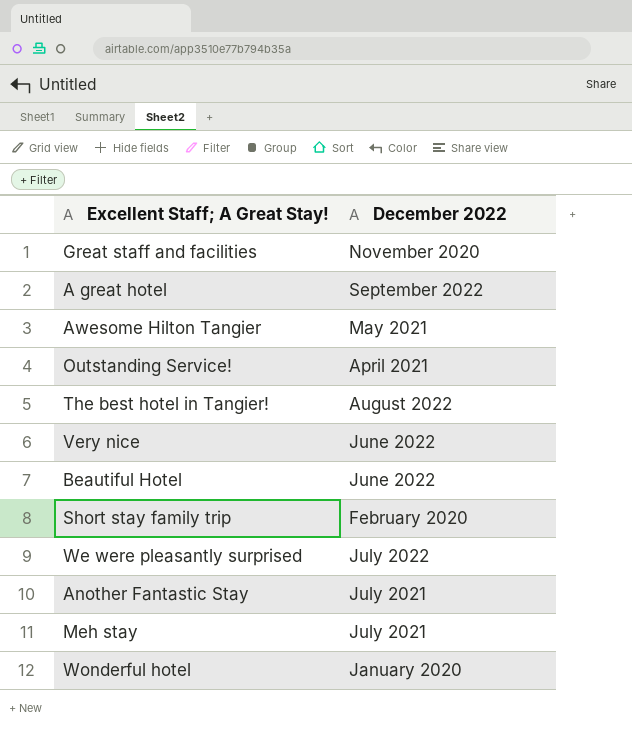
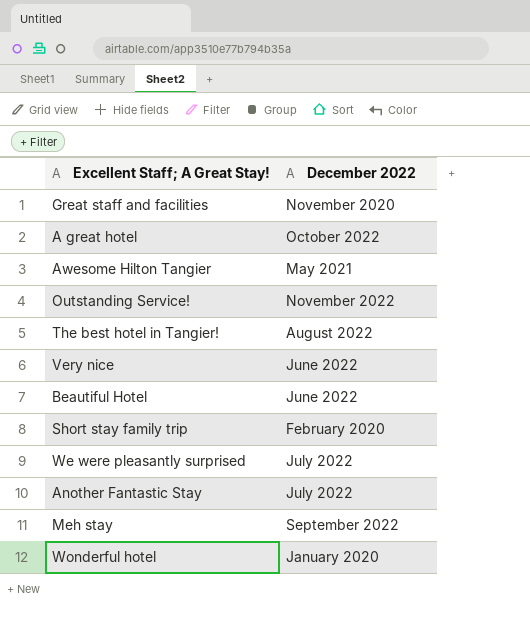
A great hotel | December 2022: September 2022 -> October 2022
Outstanding Service! | December 2022: April 2021 -> November 2022
Another Fantastic Stay | December 2022: July 2021 -> July 2022
Meh stay | December 2022: July 2021 -> September 2022

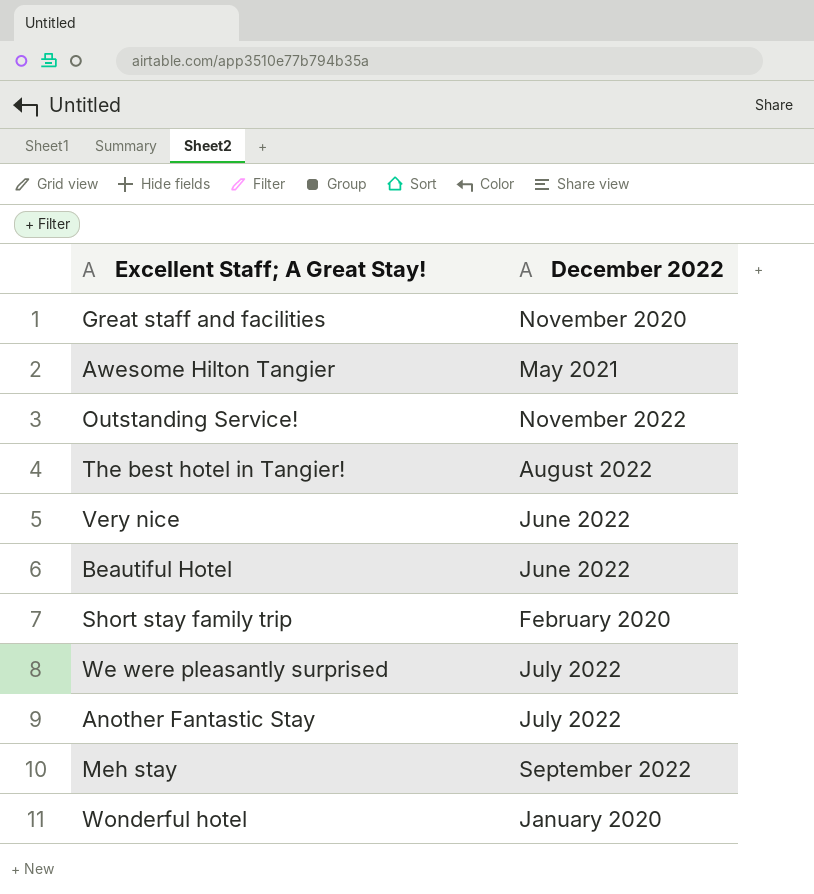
row A great hotel: October 2022 -> none

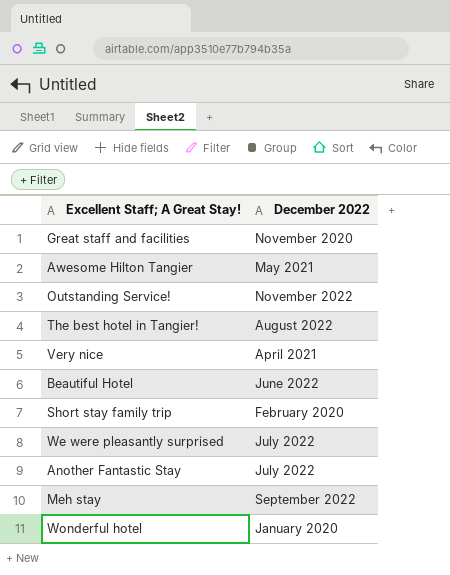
Very nice | December 2022: June 2022 -> April 2021

